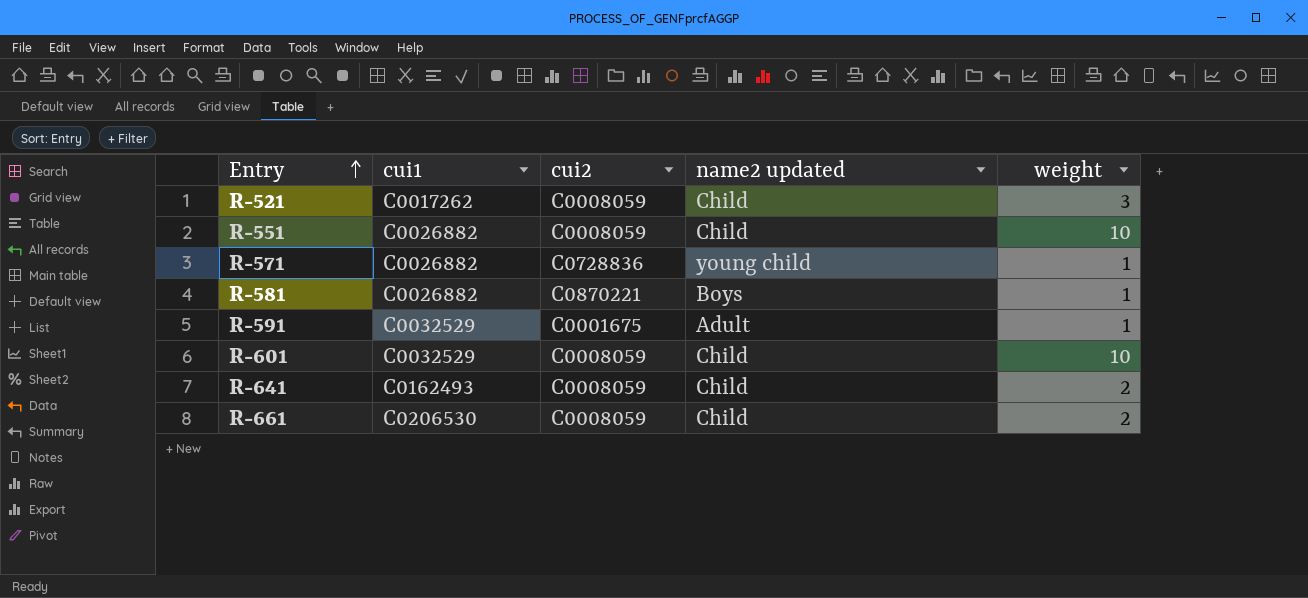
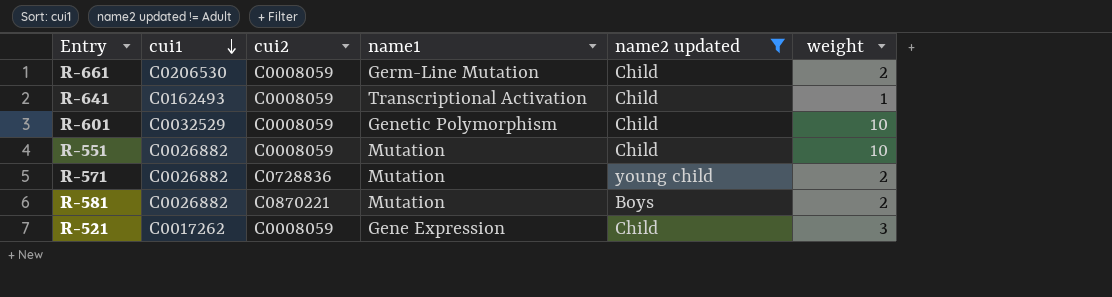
filter: none -> name2 updated != Adult
row order: Entry ascending -> cui1 descending
column name1 | position: none -> 4
R-641 | weight: 2 -> 1
R-571 | weight: 1 -> 2
R-581 | weight: 1 -> 2

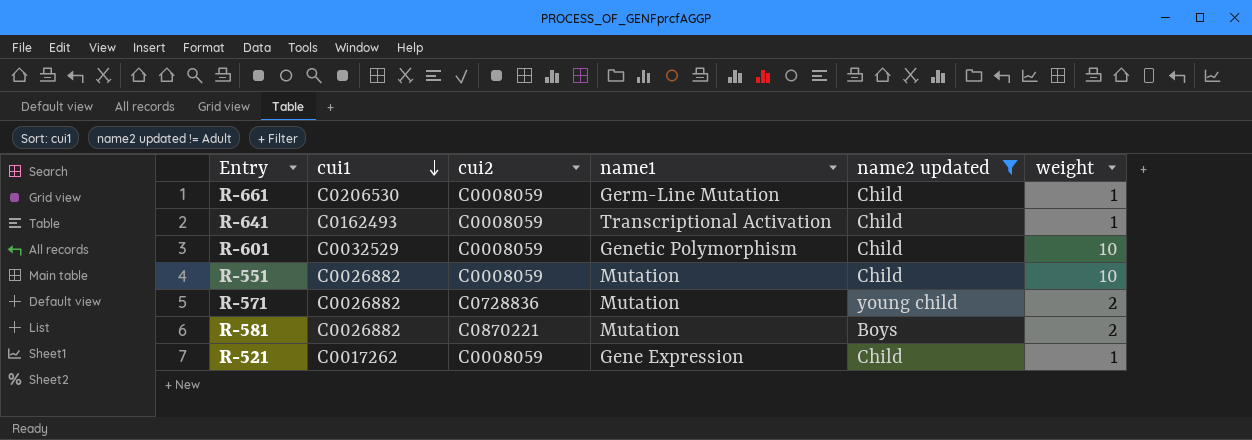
R-661 | weight: 2 -> 1
R-521 | weight: 3 -> 1

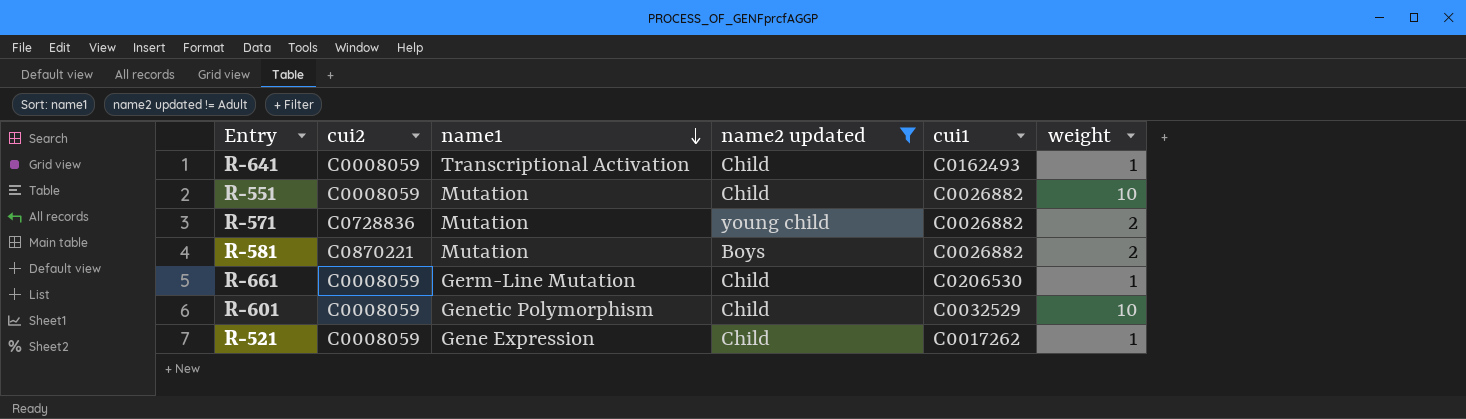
row order: cui1 descending -> name1 descending
column cui1 | position: 2 -> 5

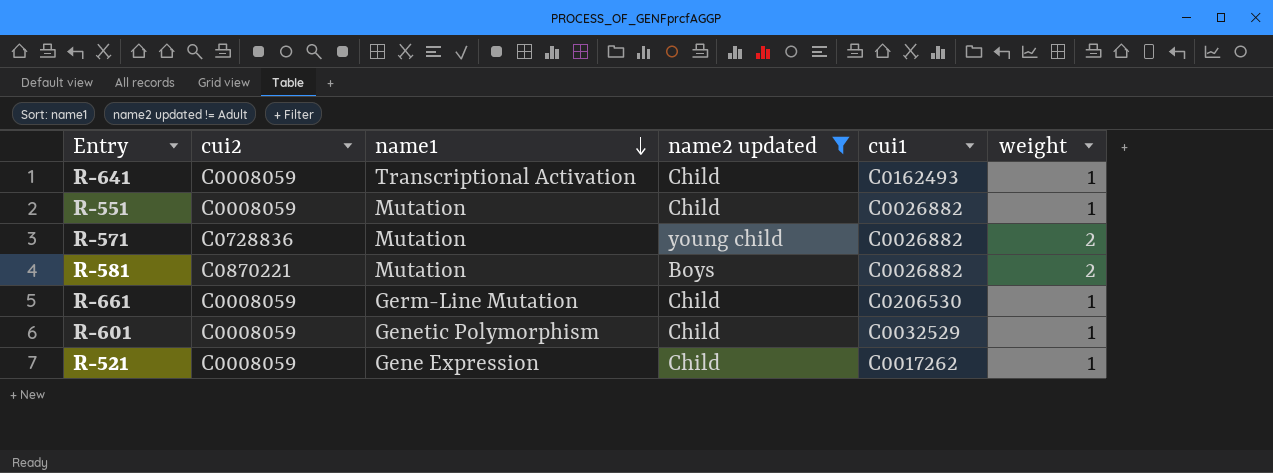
R-551 | weight: 10 -> 1
R-601 | weight: 10 -> 1

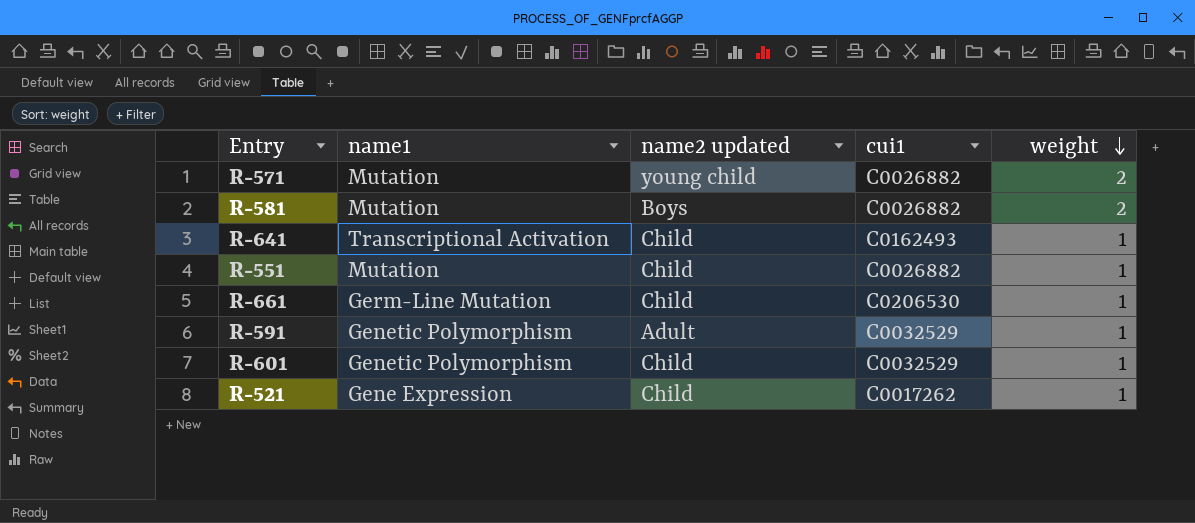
filter: name2 updated != Adult -> none
row order: name1 descending -> weight descending
column cui2 | position: 2 -> none

